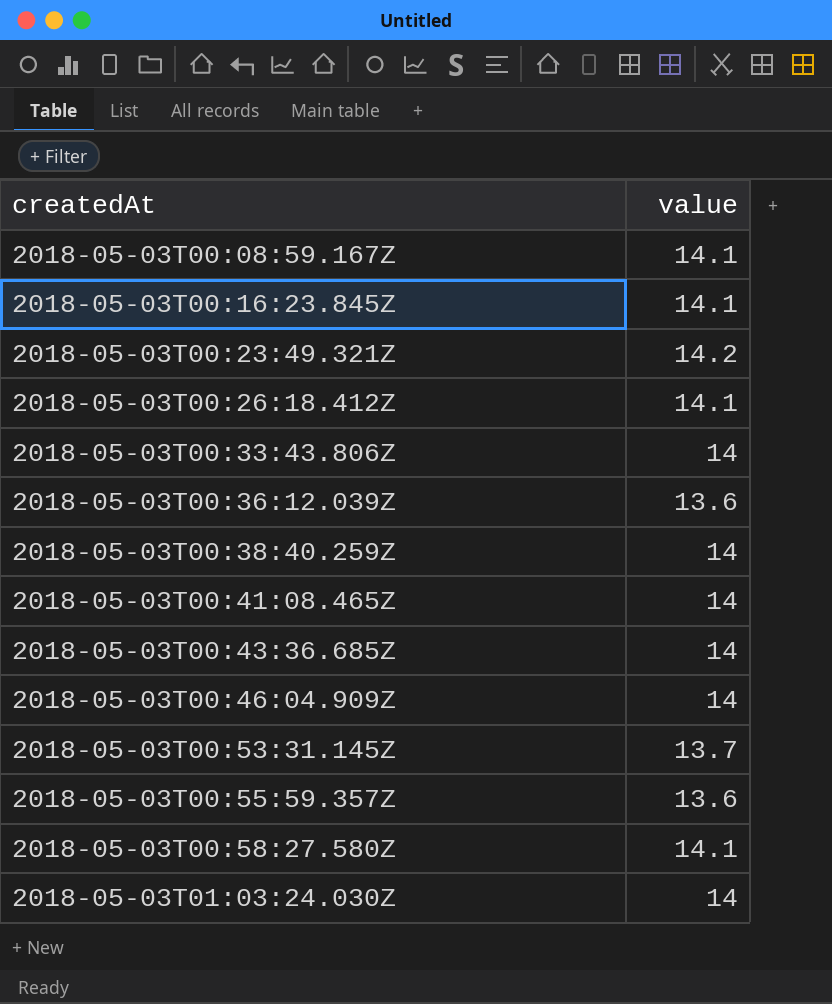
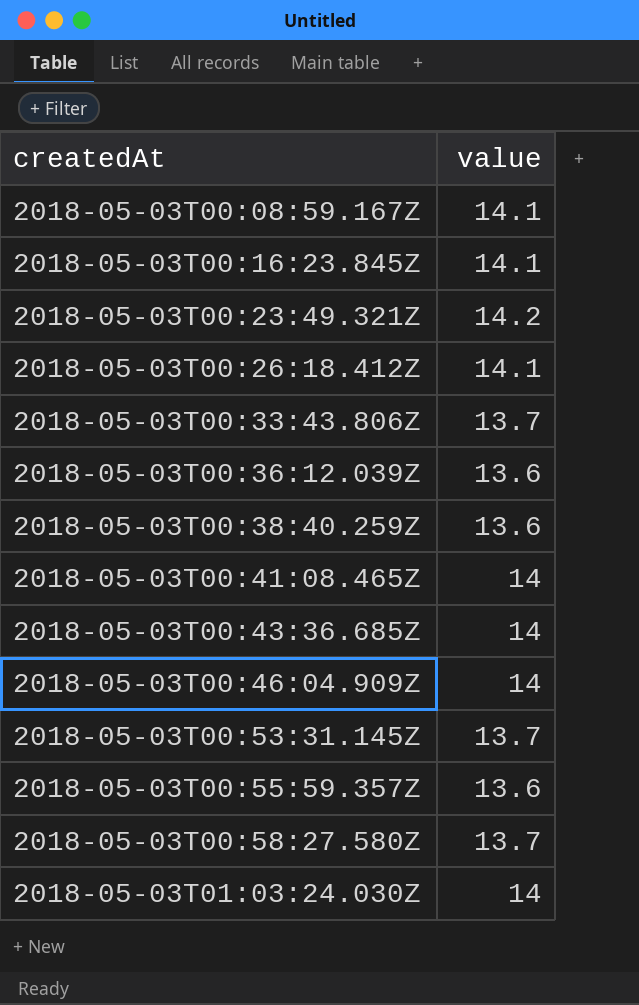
2018-05-03T00:33:43.806Z | value: 14 -> 13.7
2018-05-03T00:38:40.259Z | value: 14 -> 13.6
2018-05-03T00:58:27.580Z | value: 14.1 -> 13.7

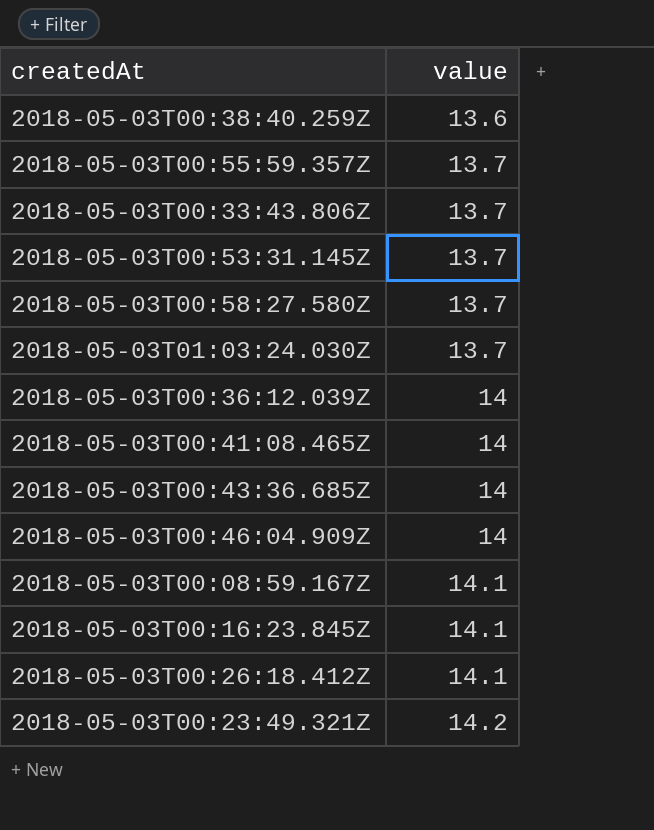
row order: createdAt ascending -> value ascending
2018-05-03T00:55:59.357Z | value: 13.6 -> 13.7
2018-05-03T01:03:24.030Z | value: 14 -> 13.7
2018-05-03T00:36:12.039Z | value: 13.6 -> 14

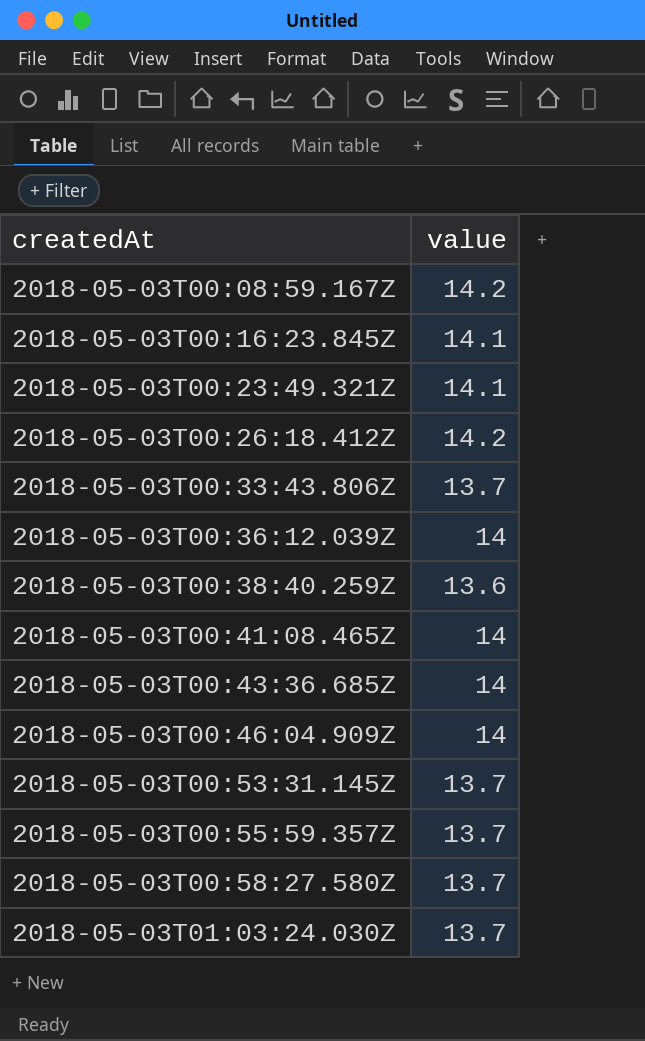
row order: value ascending -> createdAt ascending
2018-05-03T00:08:59.167Z | value: 14.1 -> 14.2
2018-05-03T00:23:49.321Z | value: 14.2 -> 14.1
2018-05-03T00:26:18.412Z | value: 14.1 -> 14.2

